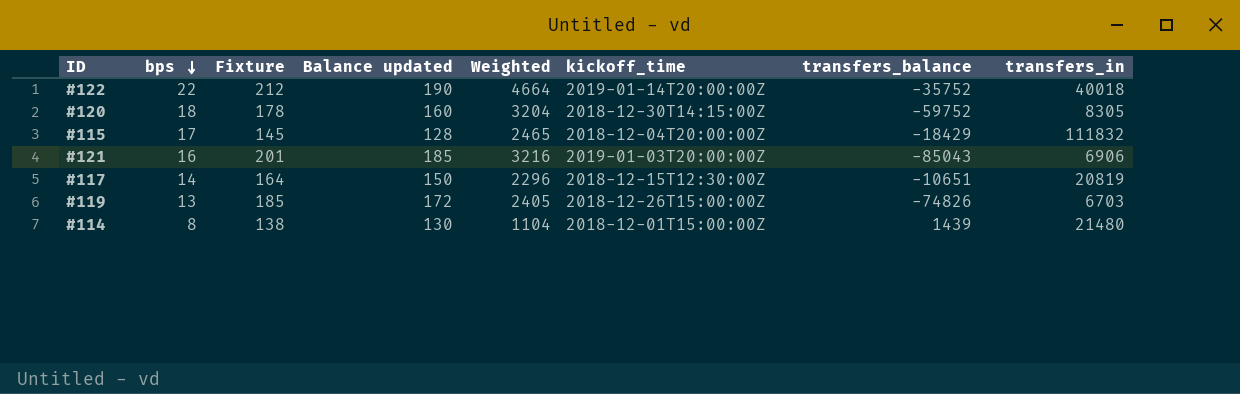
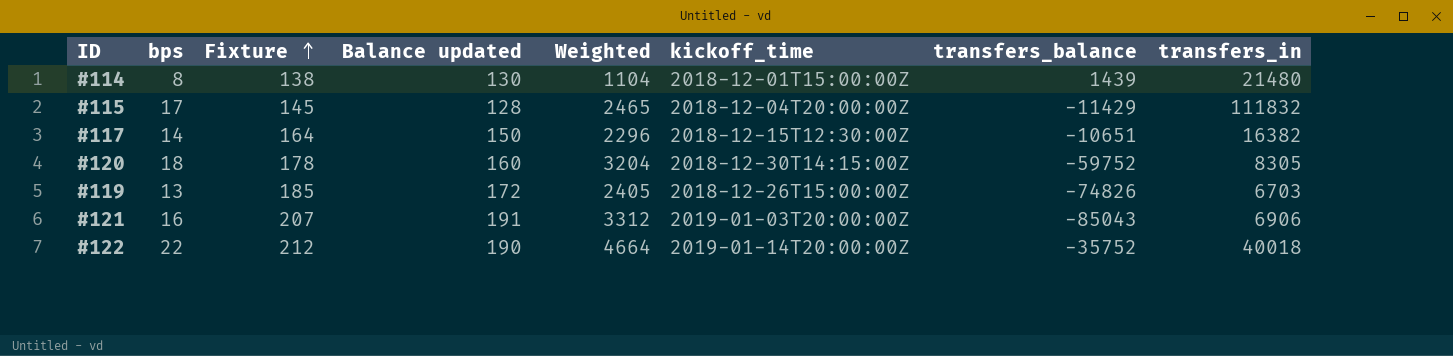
row order: bps descending -> Fixture ascending
#115 | transfers_balance: -18429 -> -11429
#117 | transfers_in: 20819 -> 16382
#121 | Fixture: 201 -> 207
#121 | Balance updated: 185 -> 191
#121 | Weighted: 3216 -> 3312

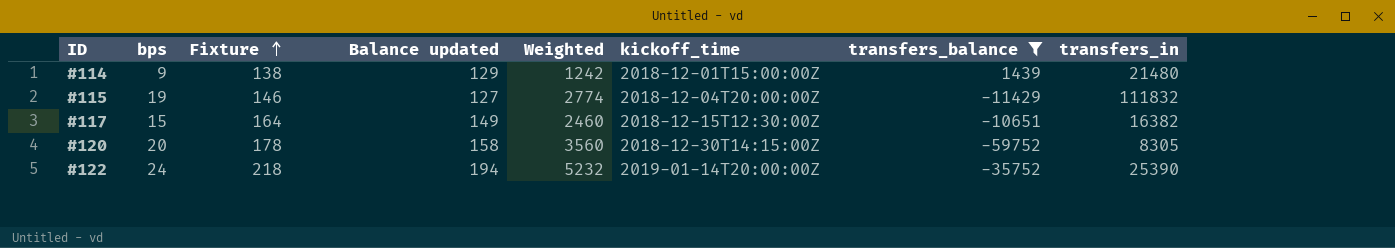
filter: none -> transfers_balance >= -59752
#114 | bps: 8 -> 9
#114 | Balance updated: 130 -> 129
#114 | Weighted: 1104 -> 1242
#115 | bps: 17 -> 19
#115 | Fixture: 145 -> 146
#115 | Balance updated: 128 -> 127
#115 | Weighted: 2465 -> 2774
#117 | bps: 14 -> 15
#117 | Balance updated: 150 -> 149
#117 | Weighted: 2296 -> 2460
#120 | bps: 18 -> 20
#120 | Balance updated: 160 -> 158
#120 | Weighted: 3204 -> 3560
#122 | bps: 22 -> 24
#122 | Fixture: 212 -> 218
#122 | Balance updated: 190 -> 194
#122 | Weighted: 4664 -> 5232
#122 | transfers_in: 40018 -> 25390

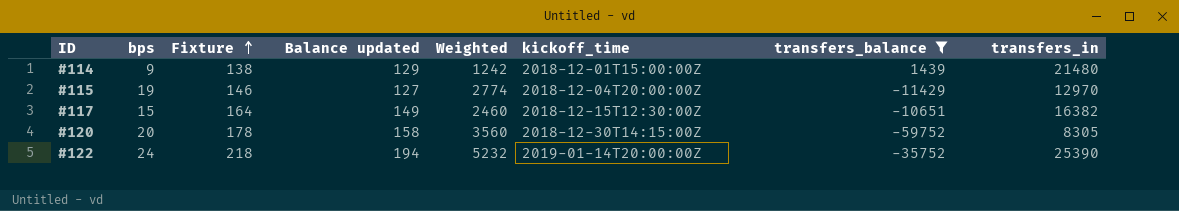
#115 | transfers_in: 111832 -> 12970

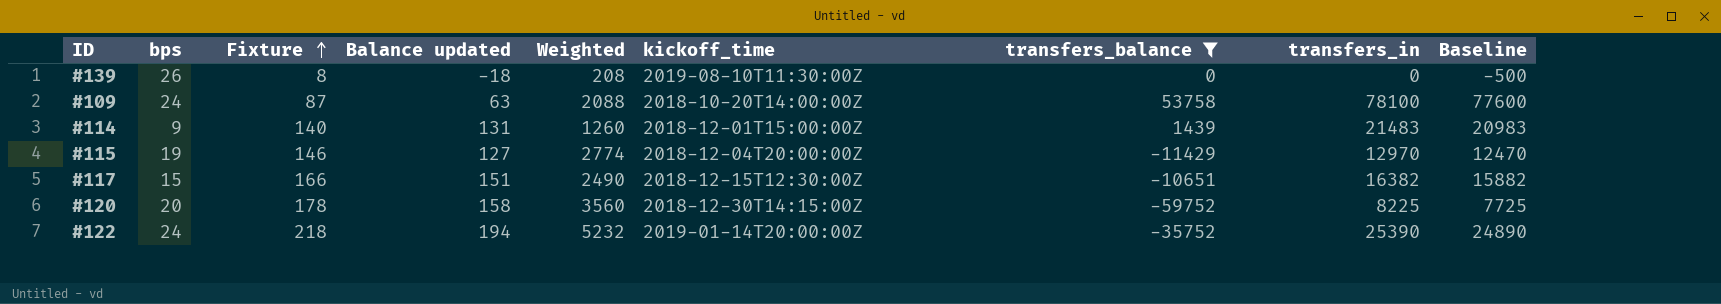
column Baseline | formula: none -> [transfers_in] - 500
row #139: none -> 26 | 8 | -18 | 208 | 2019-08-10T11:30:00Z | 0 | 0 | -500
row #109: none -> 24 | 87 | 63 | 2088 | 2018-10-20T14:00:00Z | 53758 | 78100 | 77600
#114 | Fixture: 138 -> 140
#114 | Balance updated: 129 -> 131
#114 | Weighted: 1242 -> 1260
#114 | transfers_in: 21480 -> 21483
#117 | Fixture: 164 -> 166
#117 | Balance updated: 149 -> 151
#117 | Weighted: 2460 -> 2490
#120 | transfers_in: 8305 -> 8225

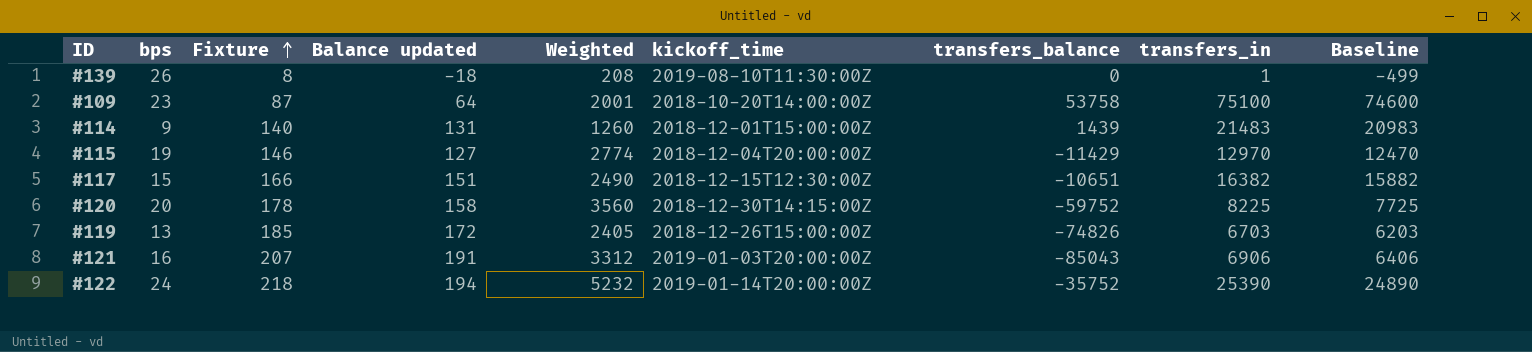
filter: transfers_balance >= -59752 -> none
#139 | transfers_in: 0 -> 1
#139 | Baseline: -500 -> -499
#109 | bps: 24 -> 23
#109 | Balance updated: 63 -> 64
#109 | Weighted: 2088 -> 2001
#109 | transfers_in: 78100 -> 75100
#109 | Baseline: 77600 -> 74600

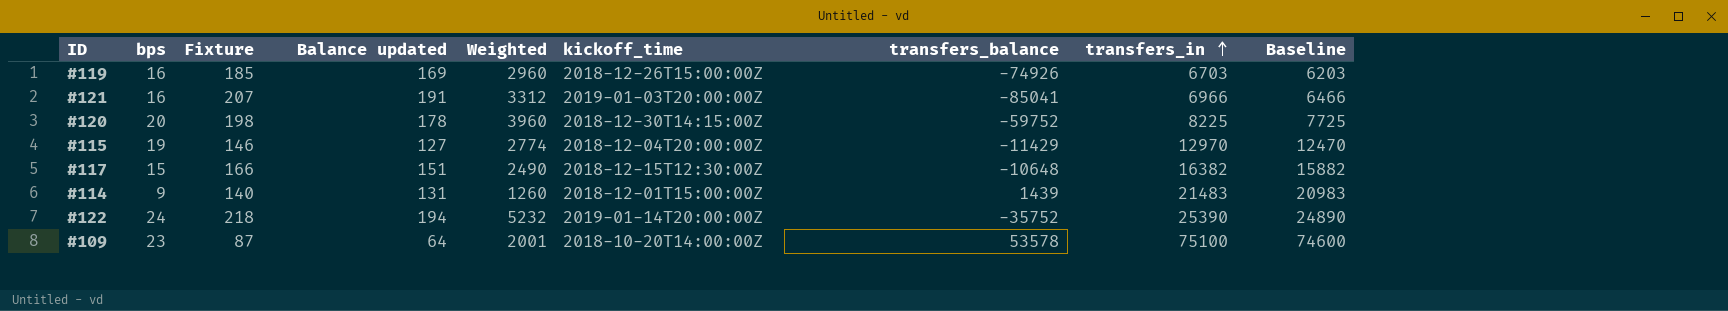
row order: Fixture ascending -> transfers_in ascending
row #139: 26 | 8 | -18 | 208 | 2019-08-10T11:30:00Z | 0 | 1 | -499 -> none
#119 | bps: 13 -> 16
#119 | Balance updated: 172 -> 169
#119 | Weighted: 2405 -> 2960
#119 | transfers_balance: -74826 -> -74926
#121 | transfers_balance: -85043 -> -85041
#121 | transfers_in: 6906 -> 6966
#121 | Baseline: 6406 -> 6466
#120 | Fixture: 178 -> 198
#120 | Balance updated: 158 -> 178
#120 | Weighted: 3560 -> 3960
#117 | transfers_balance: -10651 -> -10648
#109 | transfers_balance: 53758 -> 53578

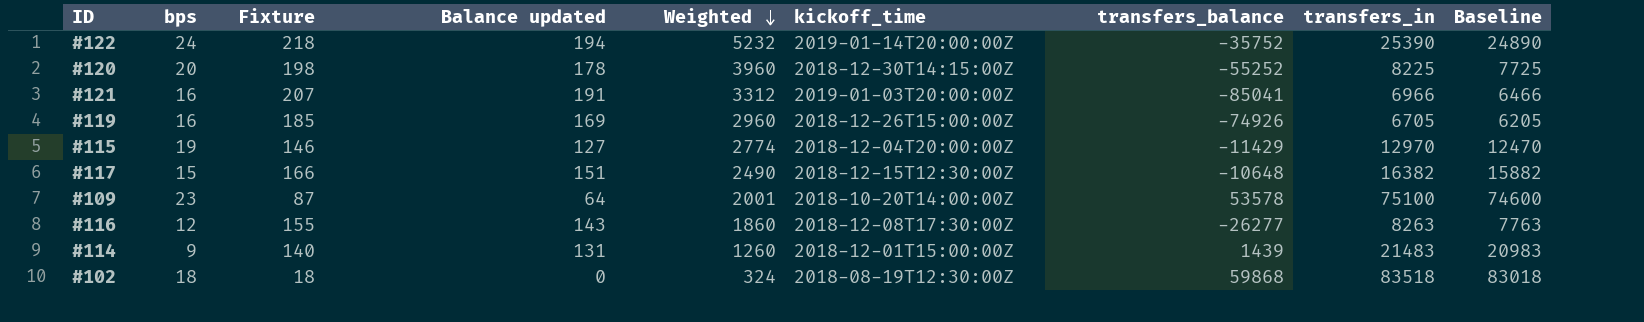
row order: transfers_in ascending -> Weighted descending
#120 | transfers_balance: -59752 -> -55252
#119 | transfers_in: 6703 -> 6705
#119 | Baseline: 6203 -> 6205
row #116: none -> 12 | 155 | 143 | 1860 | 2018-12-08T17:30:00Z | -26277 | 8263 | 7763
row #102: none -> 18 | 18 | 0 | 324 | 2018-08-19T12:30:00Z | 59868 | 83518 | 83018

